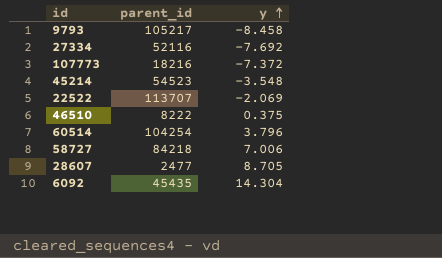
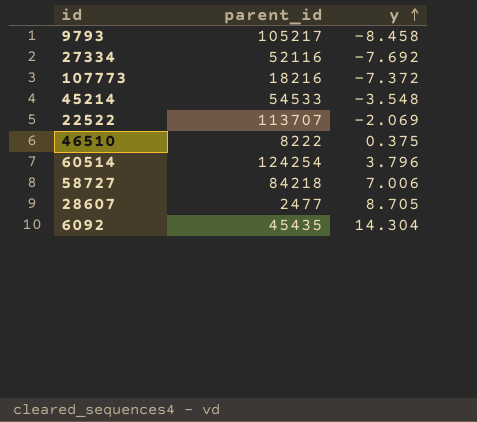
45214 | parent_id: 54523 -> 54533
60514 | parent_id: 104254 -> 124254

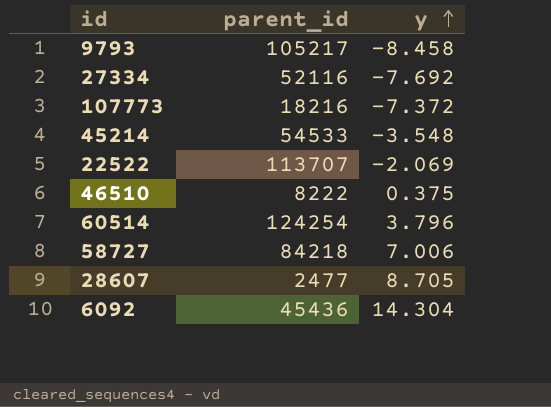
6092 | parent_id: 45435 -> 45436

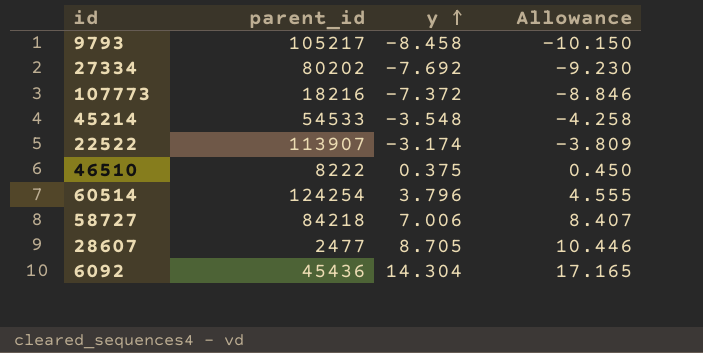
column Allowance | formula: none -> [y] * 1.2
27334 | parent_id: 52116 -> 80202
22522 | parent_id: 113707 -> 113907
22522 | y: -2.069 -> -3.174

